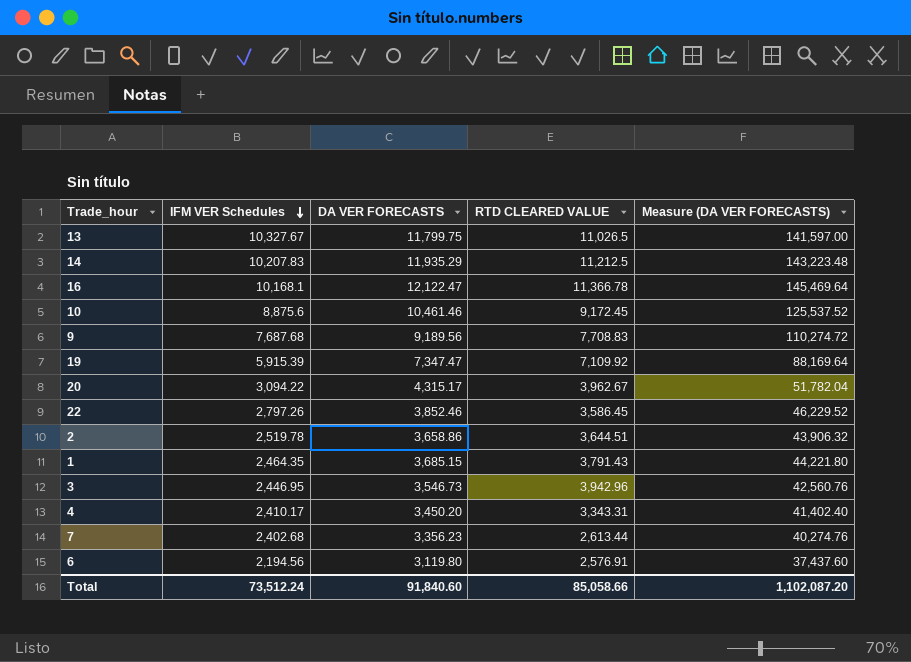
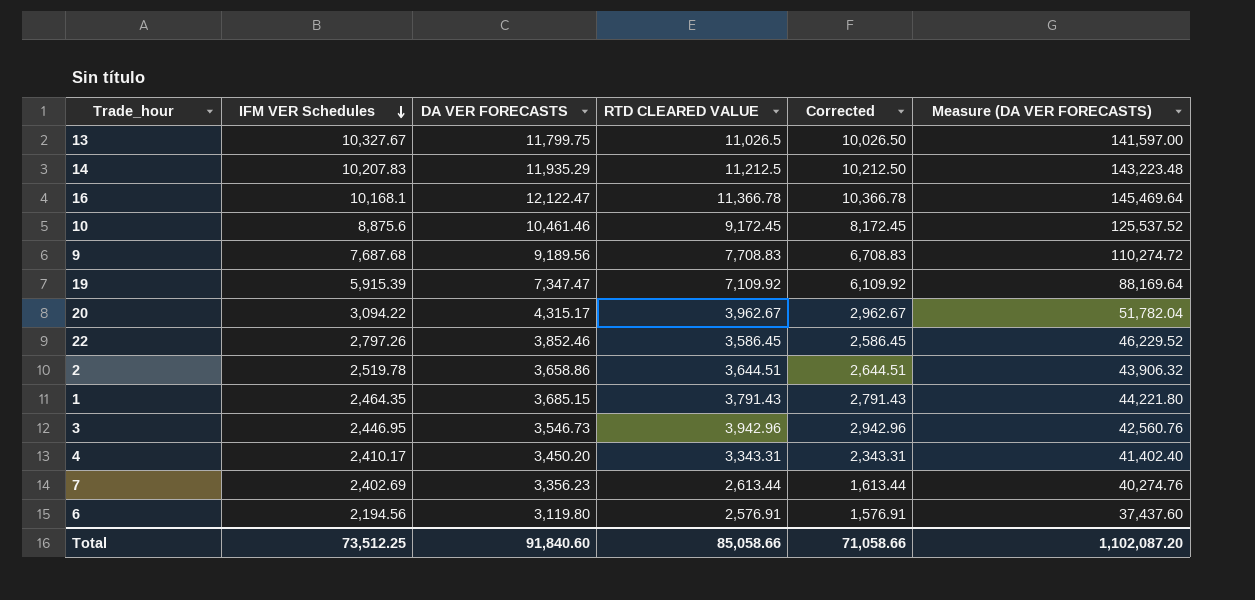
column Corrected | formula: none -> [RTD CLEARED VALUE] - 1000
7 | IFM VER Schedules: 2,402.68 -> 2,402.69
Total | IFM VER Schedules: 73,512.24 -> 73,512.25

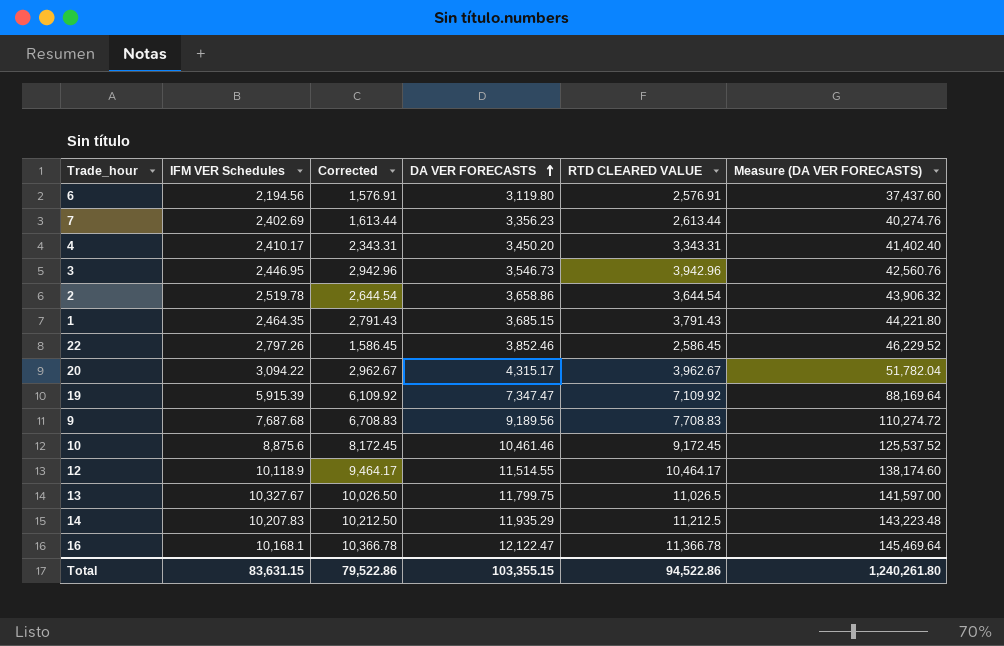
row order: IFM VER Schedules descending -> DA VER FORECASTS ascending
column Corrected | position: 5 -> 3
2 | Corrected: 2,644.51 -> 2,644.54
2 | RTD CLEARED VALUE: 3,644.51 -> 3,644.54
22 | Corrected: 2,586.45 -> 1,586.45
22 | RTD CLEARED VALUE: 3,586.45 -> 2,586.45
row 12: none -> 10,118.9 | 9,464.17 | 11,514.55 | 10,464.17 | 138,174.60
Total | IFM VER Schedules: 73,512.25 -> 83,631.15
Total | Corrected: 71,058.66 -> 79,522.86
Total | DA VER FORECASTS: 91,840.60 -> 103,355.15
Total | RTD CLEARED VALUE: 85,058.66 -> 94,522.86
Total | Measure (DA VER FORECASTS): 1,102,087.20 -> 1,240,261.80

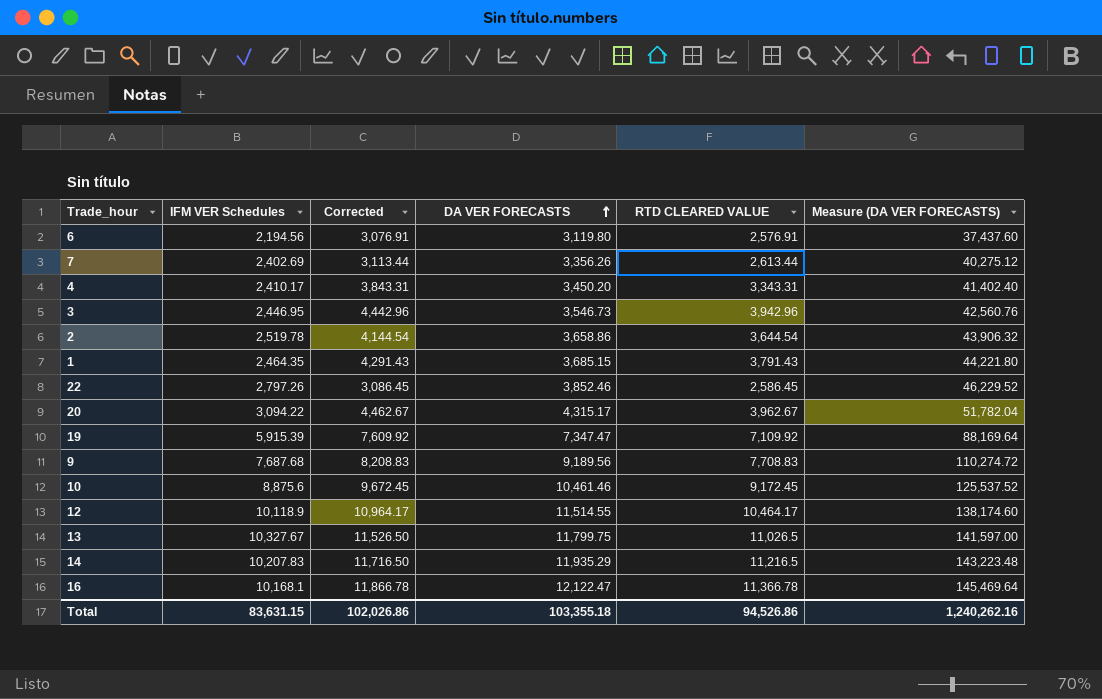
column Corrected | formula: [RTD CLEARED VALUE] - 1000 -> [RTD CLEARED VALUE] + 500
7 | DA VER FORECASTS: 3,356.23 -> 3,356.26
7 | Measure (DA VER FORECASTS): 40,274.76 -> 40,275.12
14 | RTD CLEARED VALUE: 11,212.5 -> 11,216.5
Total | Corrected: 79,522.86 -> 102,026.86
Total | DA VER FORECASTS: 103,355.15 -> 103,355.18
Total | RTD CLEARED VALUE: 94,522.86 -> 94,526.86
Total | Measure (DA VER FORECASTS): 1,240,261.80 -> 1,240,262.16

